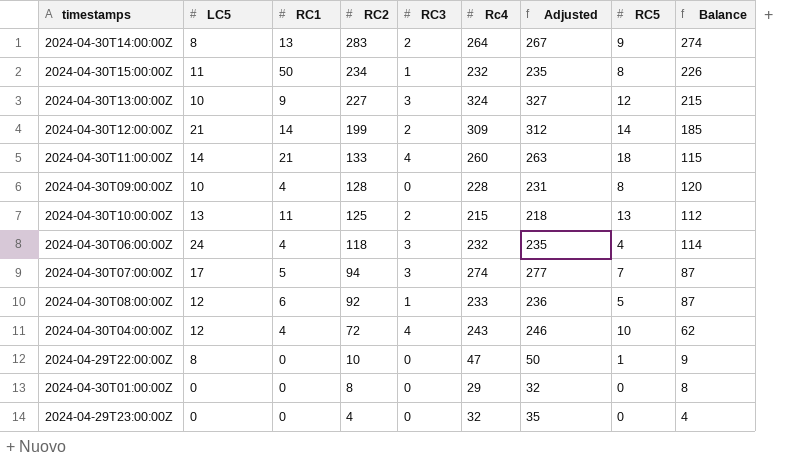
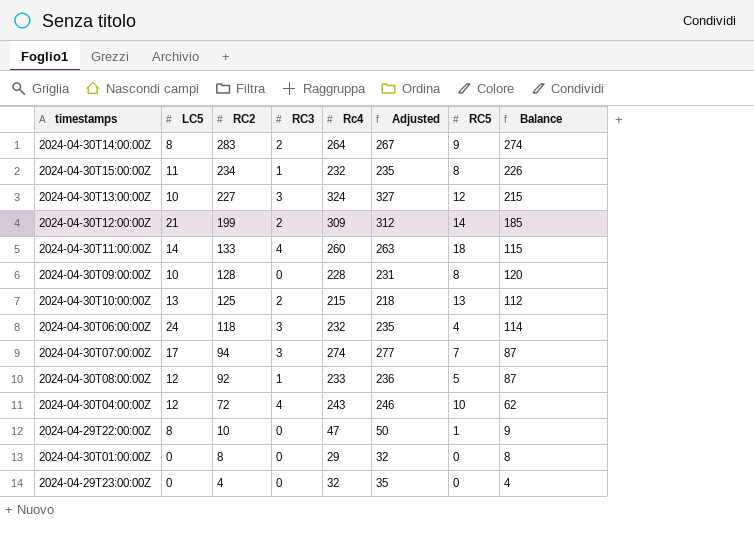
column RC1 | position: 3 -> none

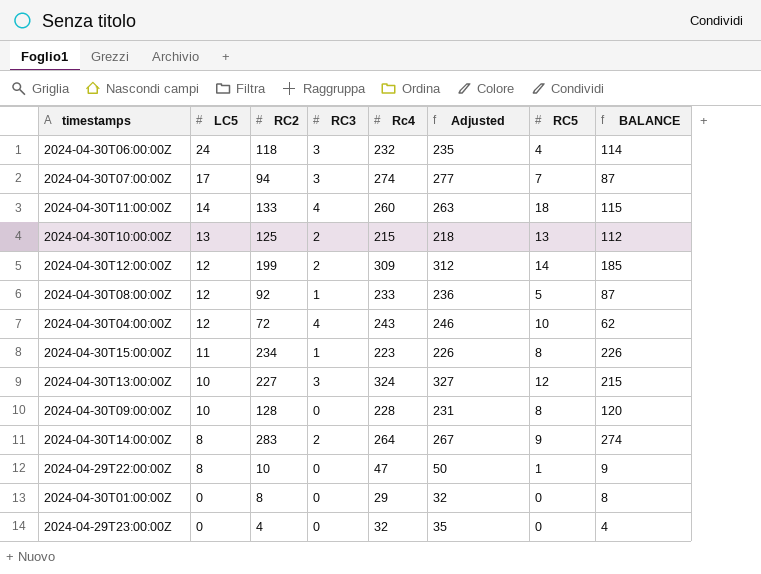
row order: RC2 descending -> LC5 descending
column name: Balance -> BALANCE
2024-04-30T12:00:00Z | LC5: 21 -> 12
2024-04-30T15:00:00Z | Rc4: 232 -> 223
2024-04-30T15:00:00Z | Adjusted: 235 -> 226

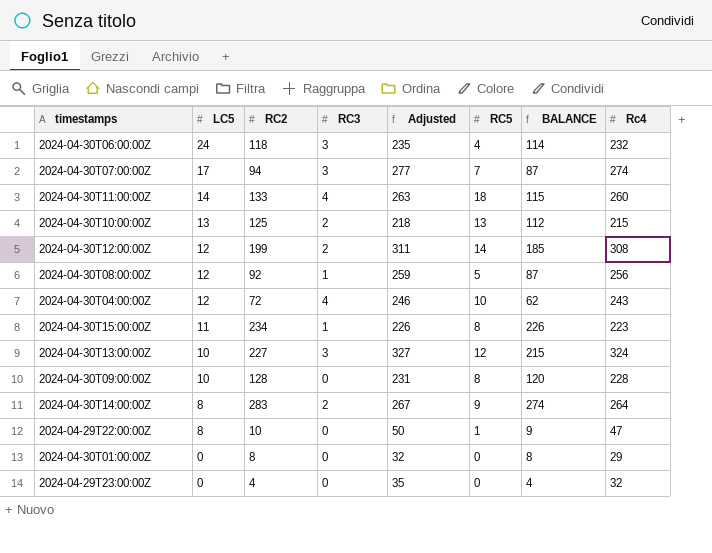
column Rc4 | position: 5 -> 8
2024-04-30T12:00:00Z | Adjusted: 312 -> 311
2024-04-30T12:00:00Z | Rc4: 309 -> 308
2024-04-30T08:00:00Z | Adjusted: 236 -> 259
2024-04-30T08:00:00Z | Rc4: 233 -> 256

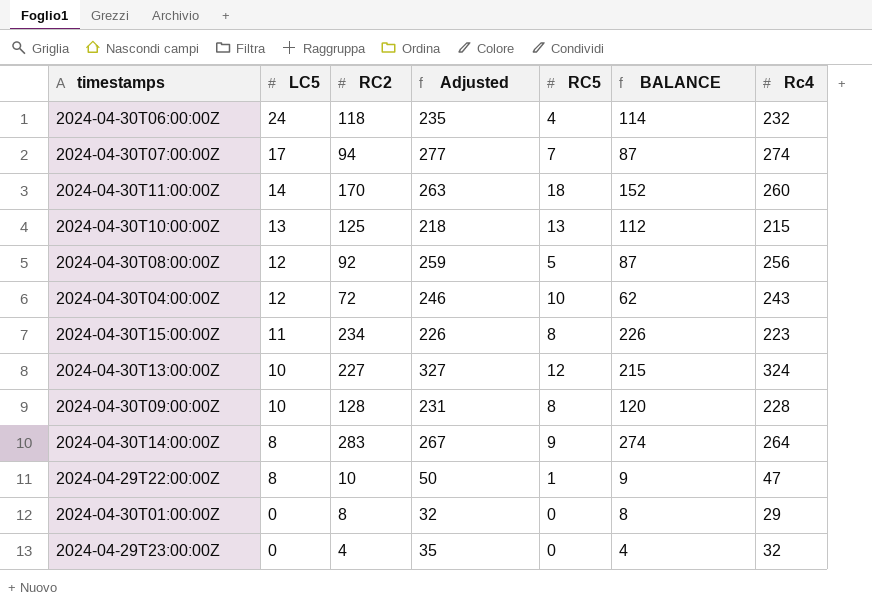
column RC3 | position: 4 -> none
row 2024-04-30T12:00:00Z: 12 | 199 | 2 | 311 | 14 | 185 | 308 -> none
2024-04-30T11:00:00Z | RC2: 133 -> 170
2024-04-30T11:00:00Z | BALANCE: 115 -> 152

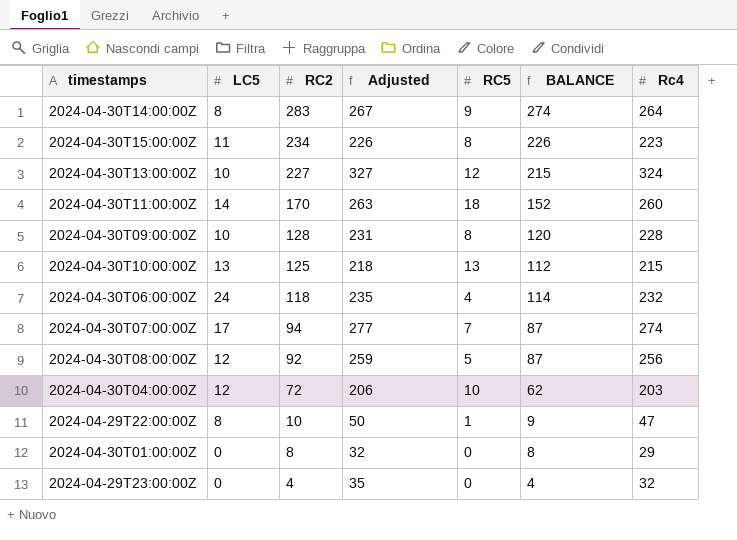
row order: LC5 descending -> RC2 descending
2024-04-30T04:00:00Z | Adjusted: 246 -> 206
2024-04-30T04:00:00Z | Rc4: 243 -> 203

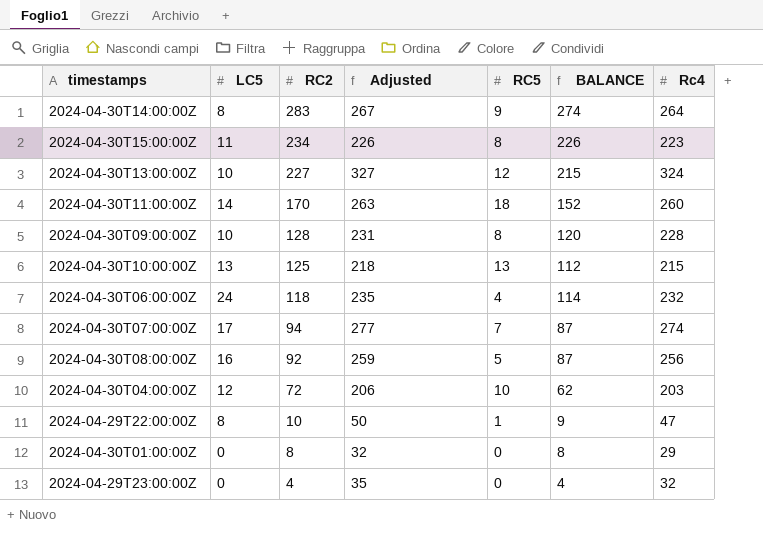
2024-04-30T08:00:00Z | LC5: 12 -> 16

